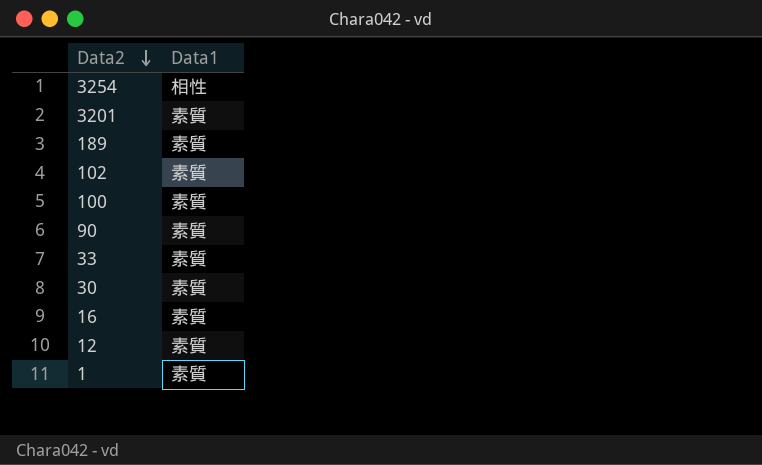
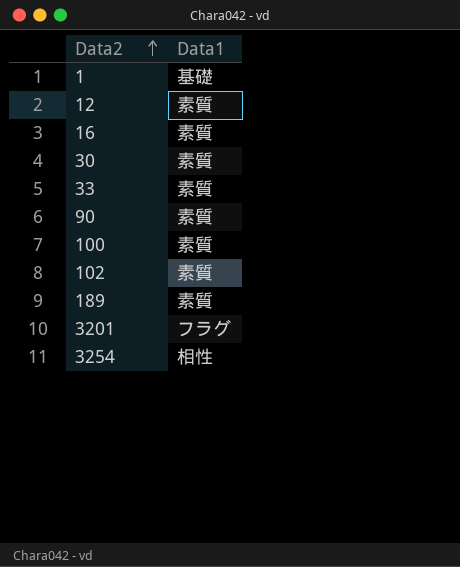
row order: Data2 descending -> Data2 ascending
1 | Data1: 素質 -> 基礎
3201 | Data1: 素質 -> フラグ

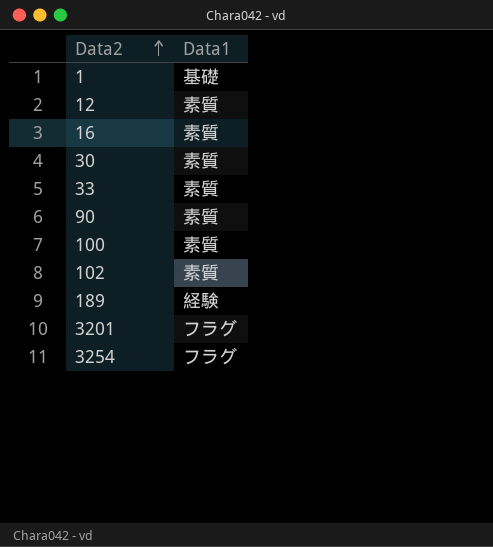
189 | Data1: 素質 -> 経験
3254 | Data1: 相性 -> フラグ

